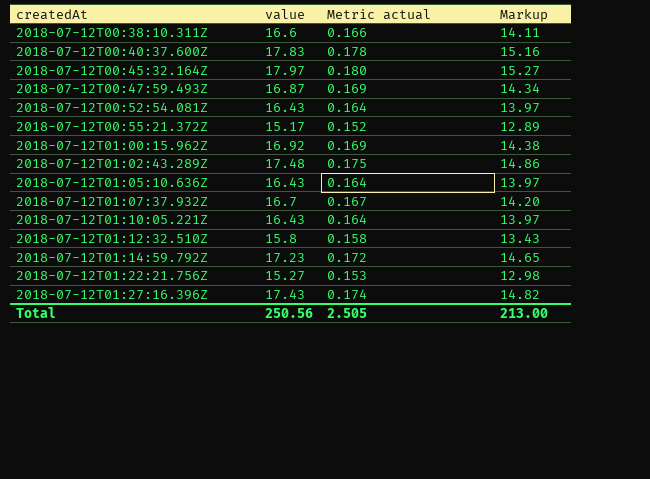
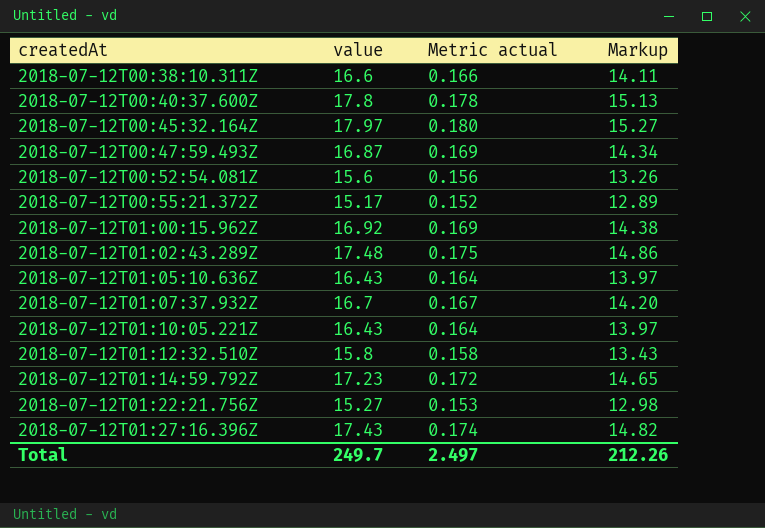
2018-07-12T00:40:37.600Z | value: 17.83 -> 17.8
2018-07-12T00:40:37.600Z | Markup: 15.16 -> 15.13
2018-07-12T00:52:54.081Z | value: 16.43 -> 15.6
2018-07-12T00:52:54.081Z | Metric actual: 0.164 -> 0.156
2018-07-12T00:52:54.081Z | Markup: 13.97 -> 13.26
Total | value: 250.56 -> 249.7
Total | Metric actual: 2.505 -> 2.497
Total | Markup: 213.00 -> 212.26

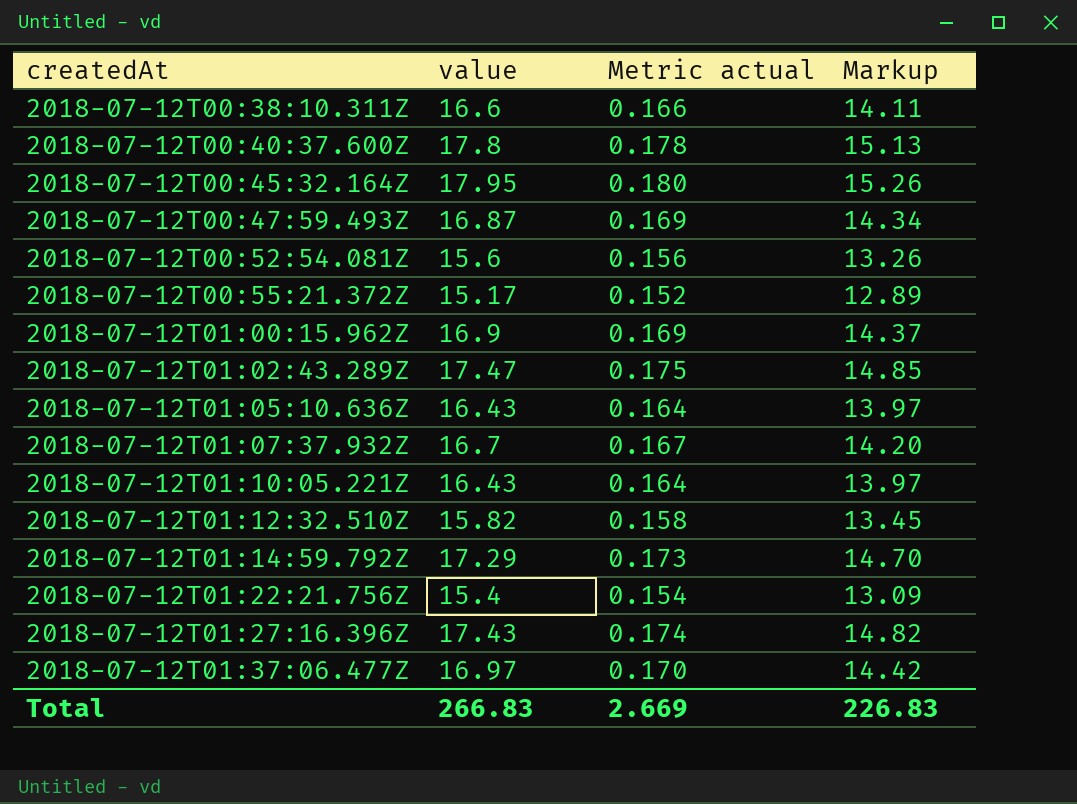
2018-07-12T00:45:32.164Z | value: 17.97 -> 17.95
2018-07-12T00:45:32.164Z | Markup: 15.27 -> 15.26
2018-07-12T01:00:15.962Z | value: 16.92 -> 16.9
2018-07-12T01:00:15.962Z | Markup: 14.38 -> 14.37
2018-07-12T01:02:43.289Z | value: 17.48 -> 17.47
2018-07-12T01:02:43.289Z | Markup: 14.86 -> 14.85
2018-07-12T01:12:32.510Z | value: 15.8 -> 15.82
2018-07-12T01:12:32.510Z | Markup: 13.43 -> 13.45
2018-07-12T01:14:59.792Z | value: 17.23 -> 17.29
2018-07-12T01:14:59.792Z | Metric actual: 0.172 -> 0.173
2018-07-12T01:14:59.792Z | Markup: 14.65 -> 14.70
2018-07-12T01:22:21.756Z | value: 15.27 -> 15.4
2018-07-12T01:22:21.756Z | Metric actual: 0.153 -> 0.154
2018-07-12T01:22:21.756Z | Markup: 12.98 -> 13.09
row 2018-07-12T01:37:06.477Z: none -> 16.97 | 0.170 | 14.42
Total | value: 249.7 -> 266.83
Total | Metric actual: 2.497 -> 2.669
Total | Markup: 212.26 -> 226.83

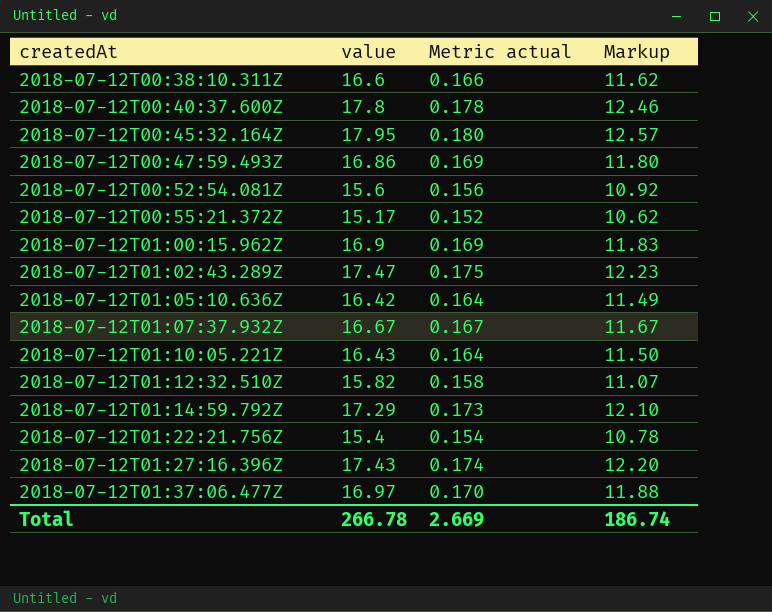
column Markup | formula: [value] * 0.85 -> [value] * 0.7
2018-07-12T00:47:59.493Z | value: 16.87 -> 16.86
2018-07-12T01:05:10.636Z | value: 16.43 -> 16.42
2018-07-12T01:07:37.932Z | value: 16.7 -> 16.67
Total | value: 266.83 -> 266.78
Total | Markup: 226.83 -> 186.74

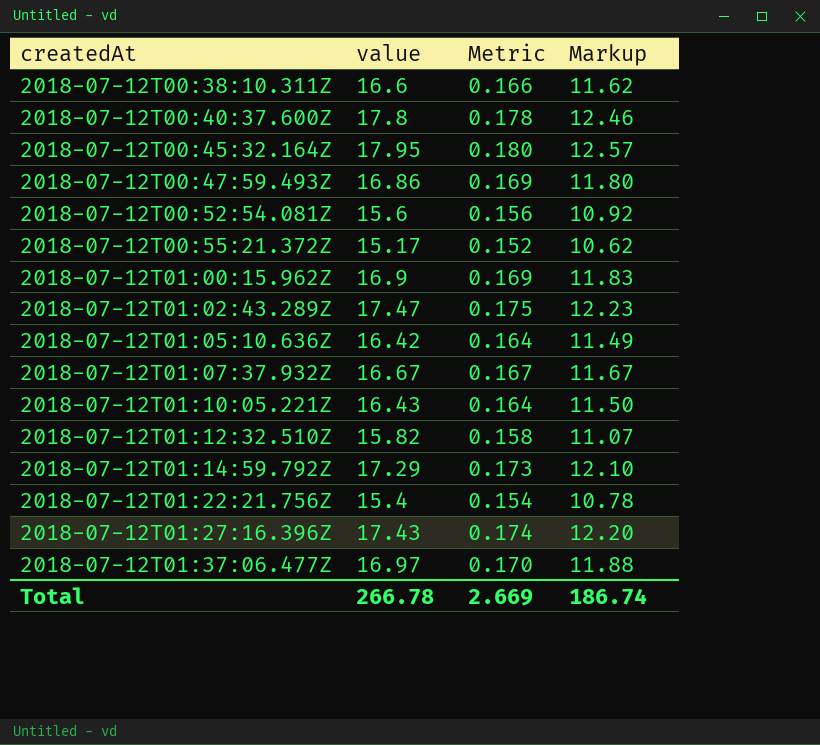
column name: Metric actual -> Metric

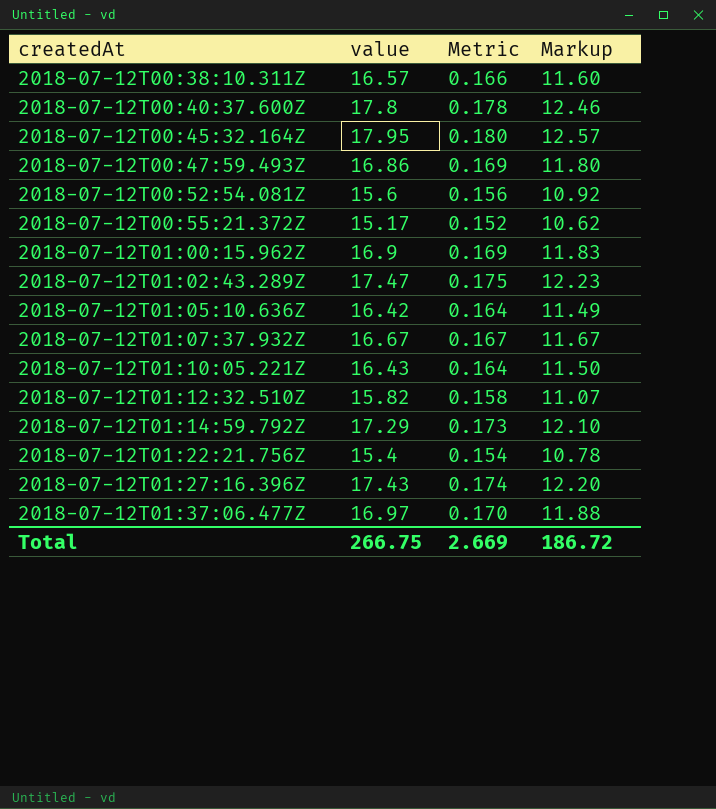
2018-07-12T00:38:10.311Z | value: 16.6 -> 16.57
2018-07-12T00:38:10.311Z | Markup: 11.62 -> 11.60
Total | value: 266.78 -> 266.75
Total | Markup: 186.74 -> 186.72

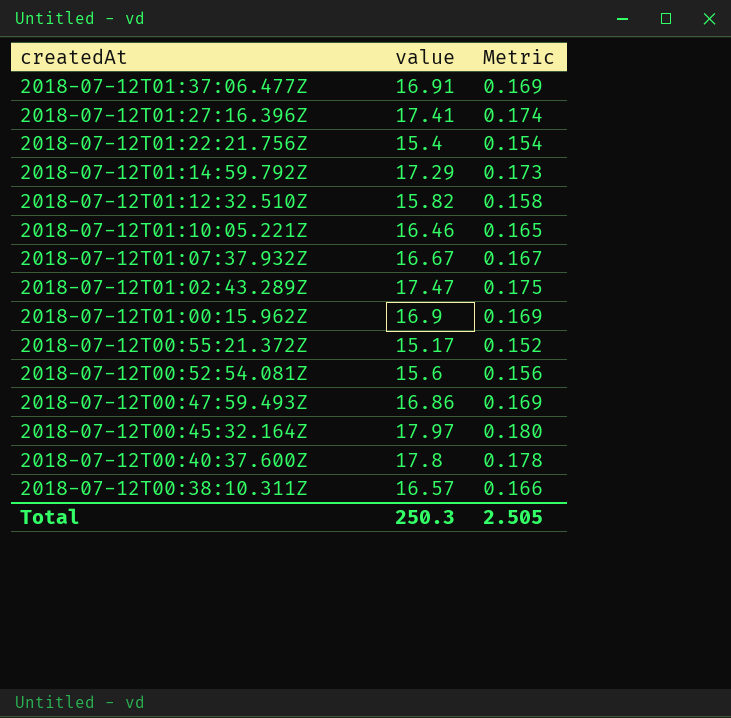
row order: createdAt ascending -> createdAt descending
column Markup | formula: [value] * 0.7 -> none
row 2018-07-12T01:05:10.636Z: 16.42 | 0.164 | 11.49 -> none
2018-07-12T01:37:06.477Z | value: 16.97 -> 16.91
2018-07-12T01:37:06.477Z | Metric: 0.170 -> 0.169
2018-07-12T01:27:16.396Z | value: 17.43 -> 17.41
2018-07-12T01:10:05.221Z | value: 16.43 -> 16.46
2018-07-12T01:10:05.221Z | Metric: 0.164 -> 0.165
2018-07-12T00:45:32.164Z | value: 17.95 -> 17.97
Total | value: 266.75 -> 250.3
Total | Metric: 2.669 -> 2.505

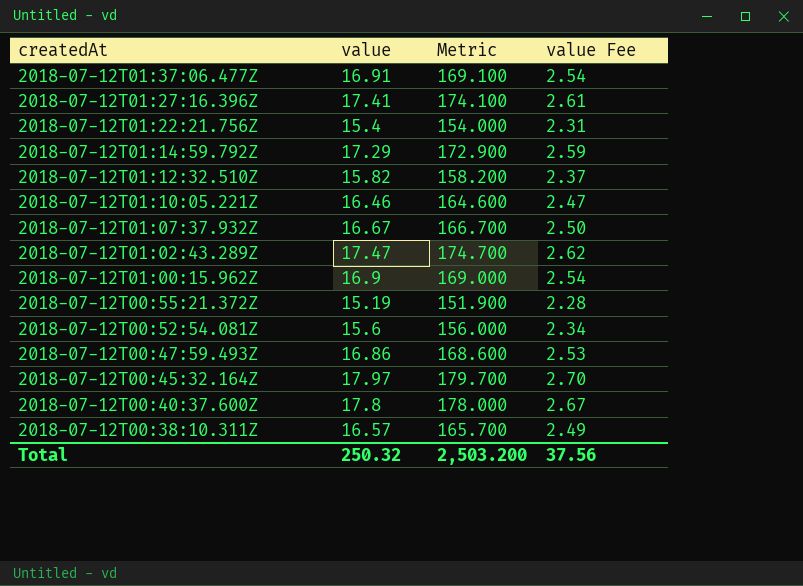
column Metric | formula: [value] * 0.01 -> [value] * 10
column value Fee | formula: none -> [value] * 0.15
2018-07-12T00:55:21.372Z | value: 15.17 -> 15.19
Total | value: 250.3 -> 250.32
Total | Metric: 2.505 -> 2,503.200

